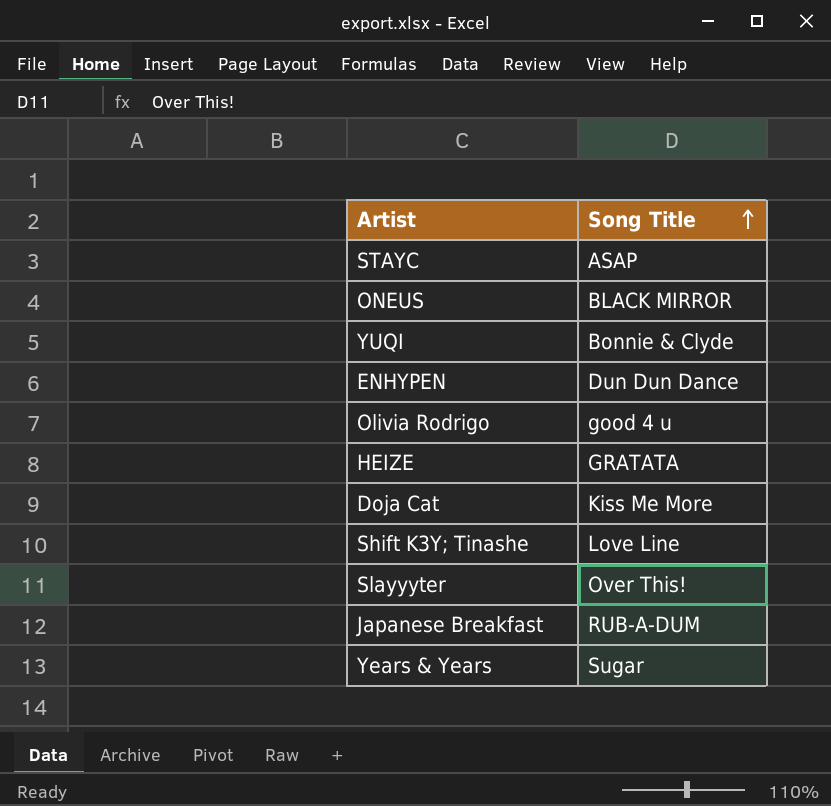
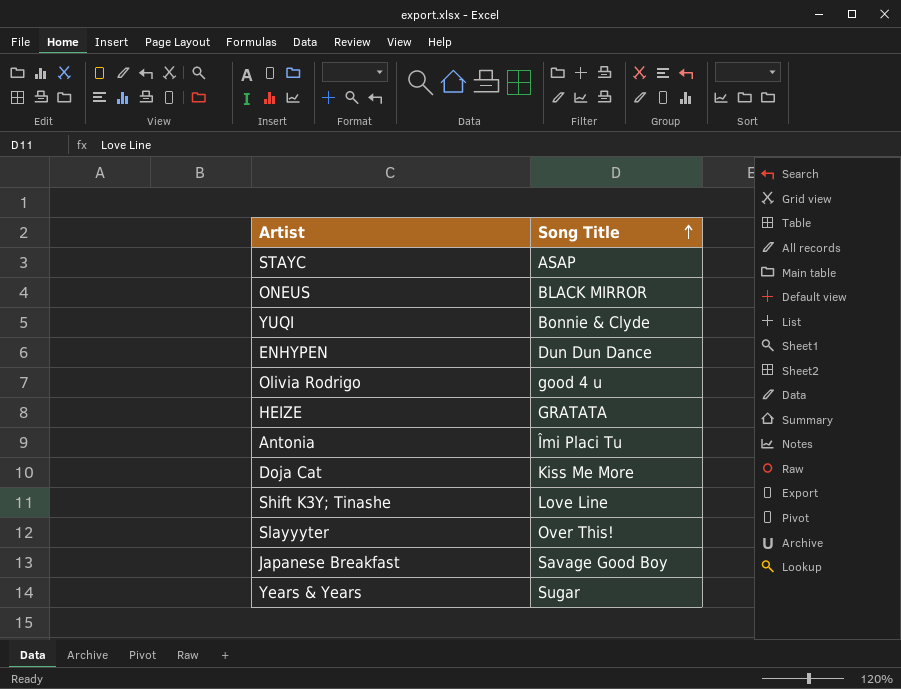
row Antonia: none -> Îmi Placi Tu
Japanese Breakfast | Song Title: RUB-A-DUM -> Savage Good Boy

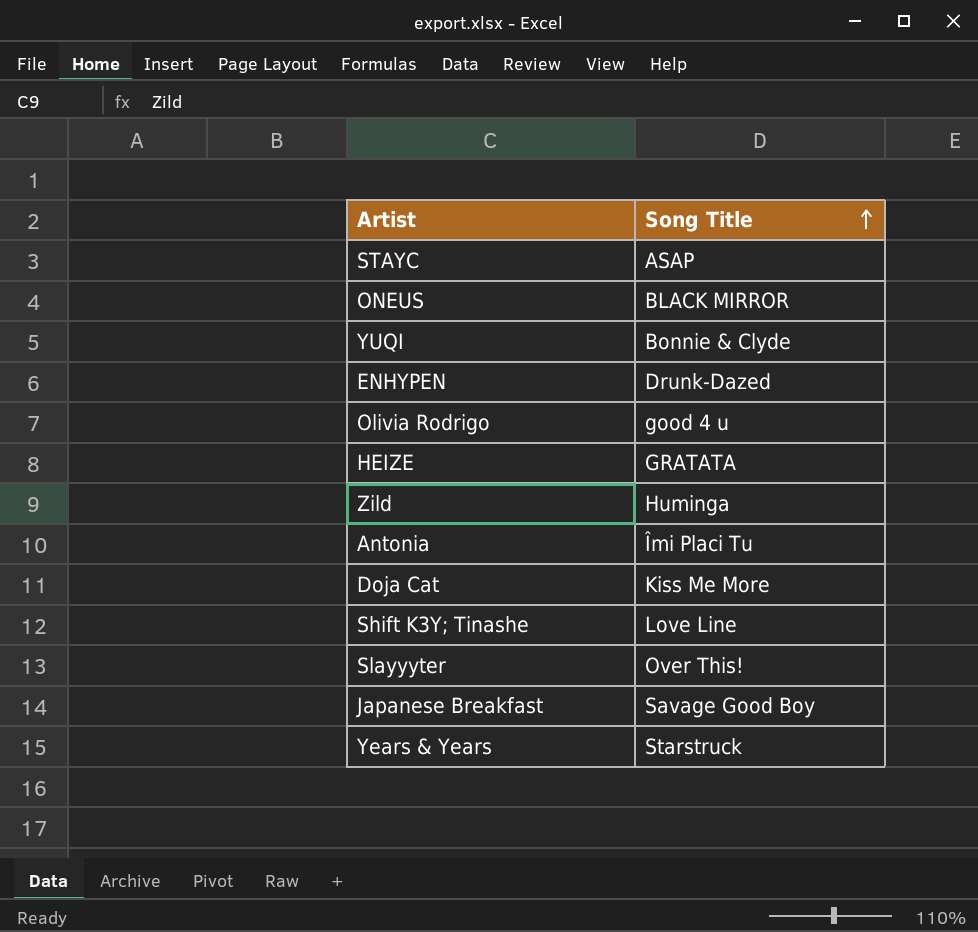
ENHYPEN | Song Title: Dun Dun Dance -> Drunk-Dazed
row Zild: none -> Huminga
Years & Years | Song Title: Sugar -> Starstruck

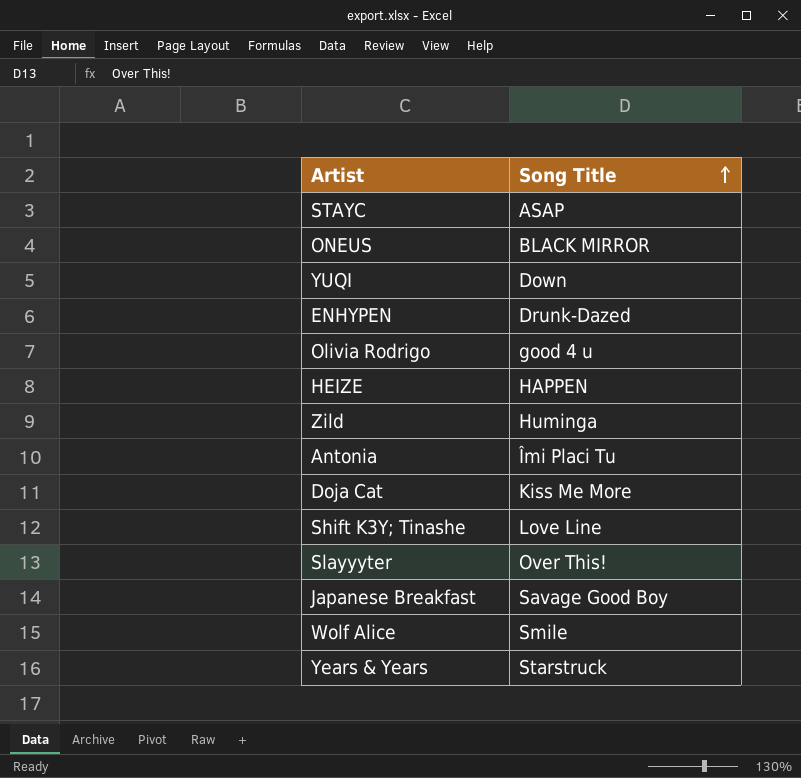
YUQI | Song Title: Bonnie & Clyde -> Down
HEIZE | Song Title: GRATATA -> HAPPEN
row Wolf Alice: none -> Smile

